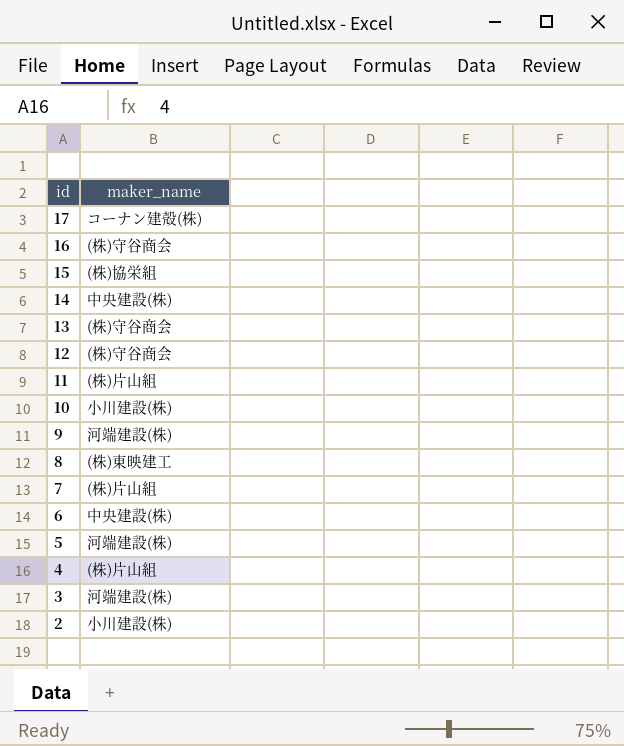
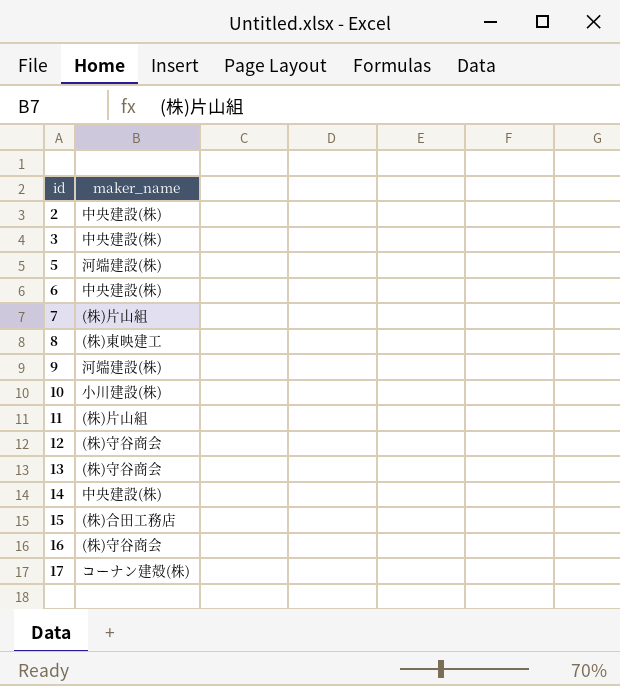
row order: id descending -> id ascending
row 4: (株)片山組 -> none
2 | maker_name: 小川建設(株) -> 中央建設(株)
3 | maker_name: 河端建設(株) -> 中央建設(株)
15 | maker_name: (株)協栄組 -> (株)合田工務店

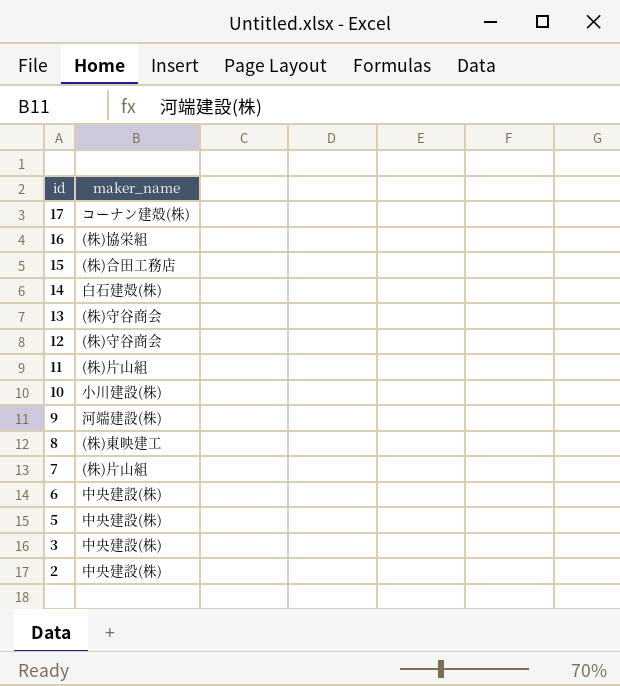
row order: id ascending -> id descending
16 | maker_name: (株)守谷商会 -> (株)協栄組
14 | maker_name: 中央建設(株) -> 白石建殻(株)
5 | maker_name: 河端建設(株) -> 中央建設(株)

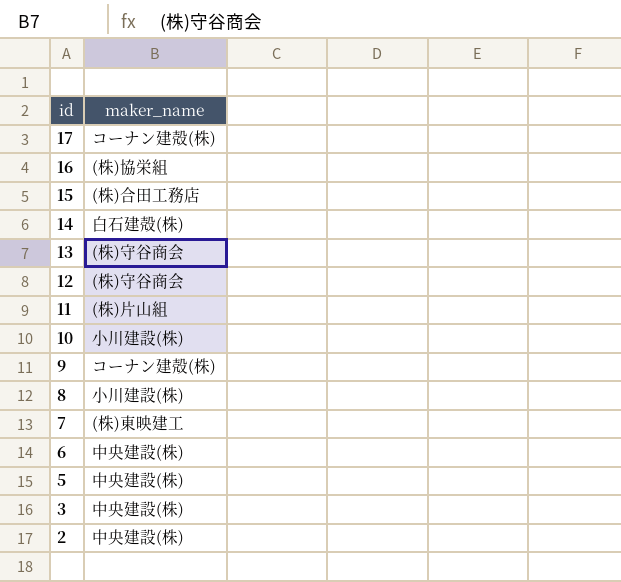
9 | maker_name: 河端建設(株) -> コーナン建殻(株)
8 | maker_name: (株)東映建工 -> 小川建設(株)
7 | maker_name: (株)片山組 -> (株)東映建工

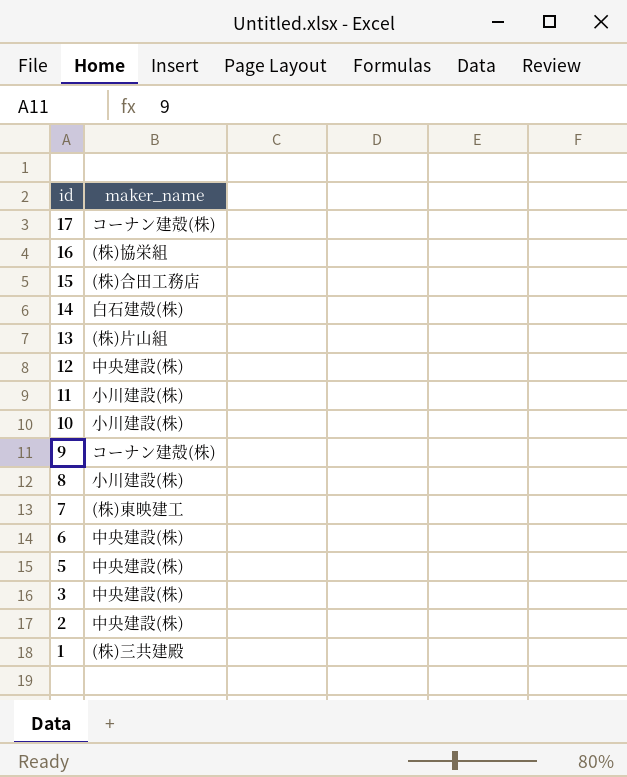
13 | maker_name: (株)守谷商会 -> (株)片山組
12 | maker_name: (株)守谷商会 -> 中央建設(株)
11 | maker_name: (株)片山組 -> 小川建設(株)
row 1: none -> (株)三共建殿

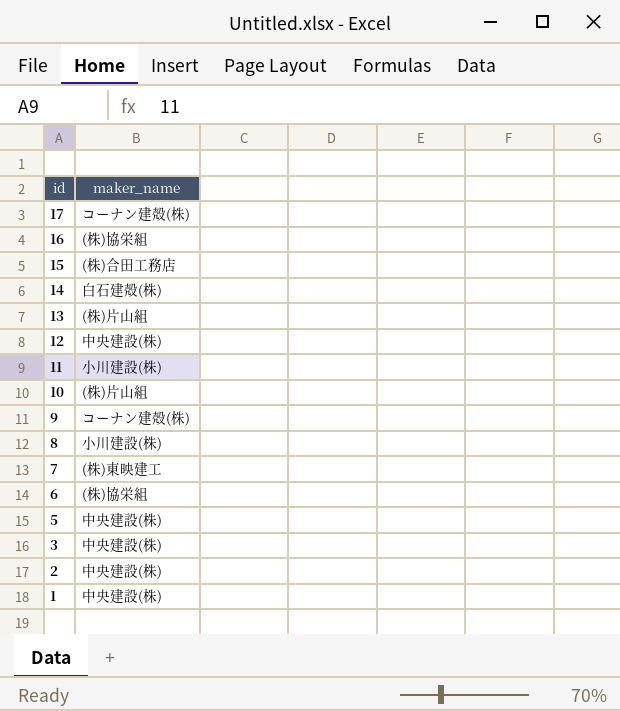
10 | maker_name: 小川建設(株) -> (株)片山組
6 | maker_name: 中央建設(株) -> (株)協栄組
1 | maker_name: (株)三共建殿 -> 中央建設(株)

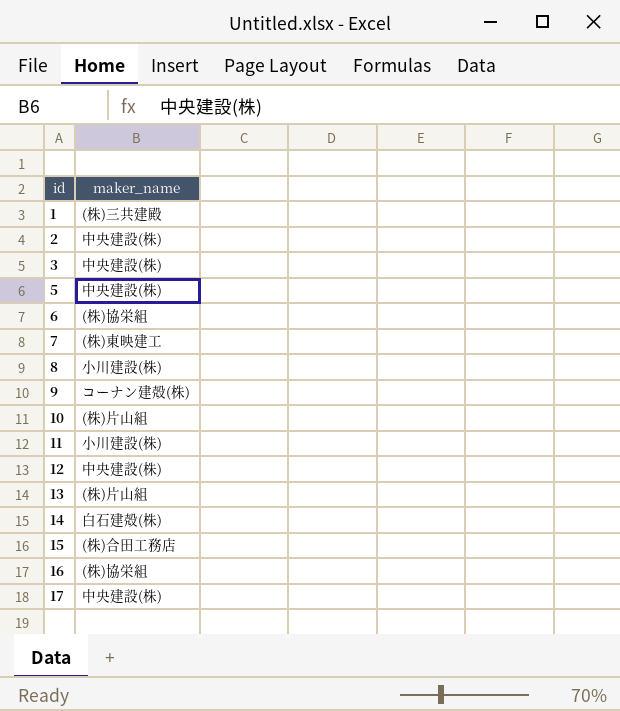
row order: id descending -> id ascending
1 | maker_name: 中央建設(株) -> (株)三共建殿
17 | maker_name: コーナン建殻(株) -> 中央建設(株)

